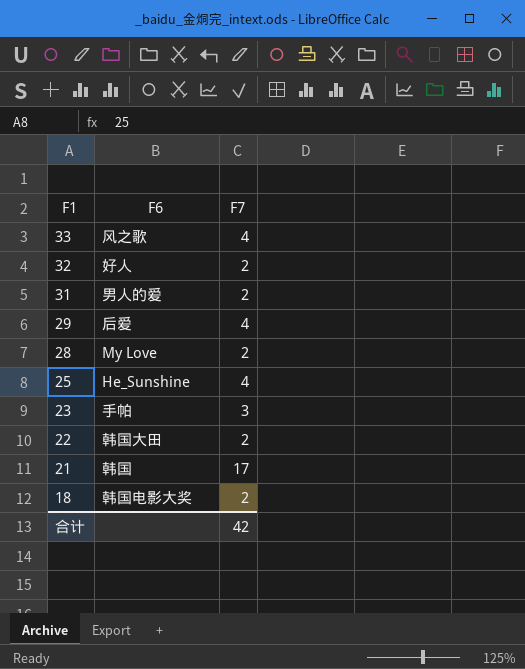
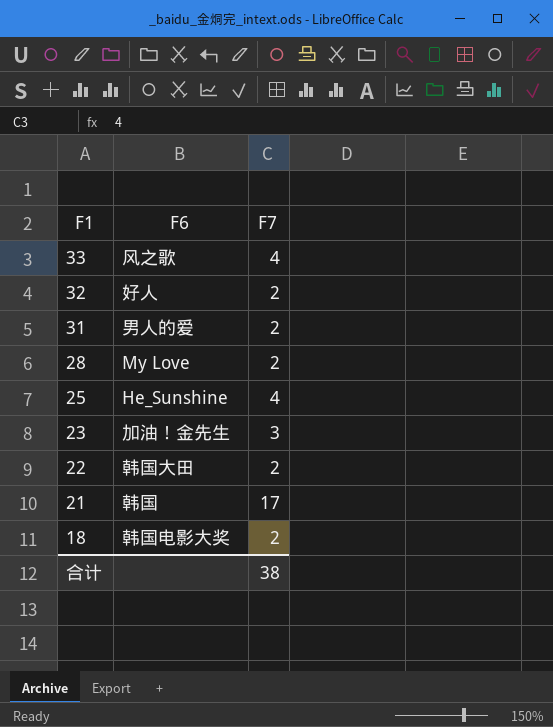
row 29: 后爱 | 4 -> none
23 | F6: 手帕 -> 加油！金先生
合计 | F7: 42 -> 38

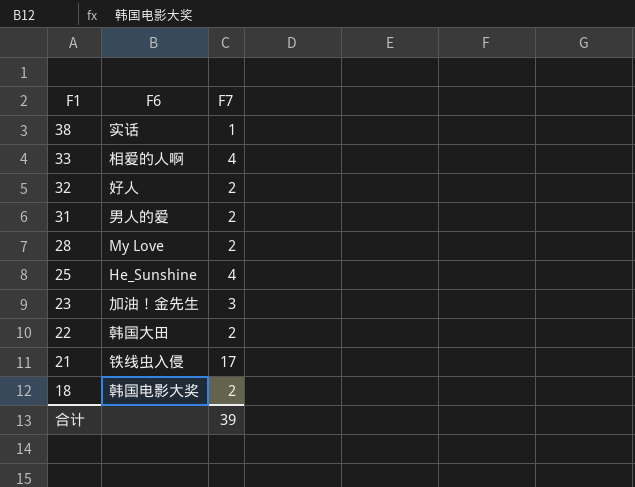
row 38: none -> 实话 | 1
33 | F6: 风之歌 -> 相爱的人啊
21 | F6: 韩国 -> 铁线虫入侵
合计 | F7: 38 -> 39

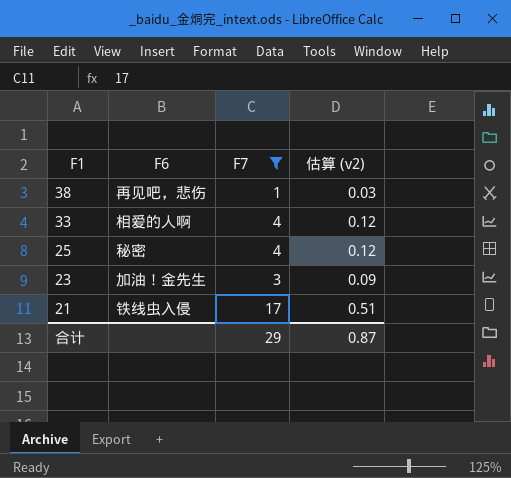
filter: none -> F7 != 2
column 估算 (v2) | formula: none -> [F7] * 0.03
38 | F6: 实话 -> 再见吧，悲伤
25 | F6: He_Sunshine -> 秘密
合计 | F7: 39 -> 29

